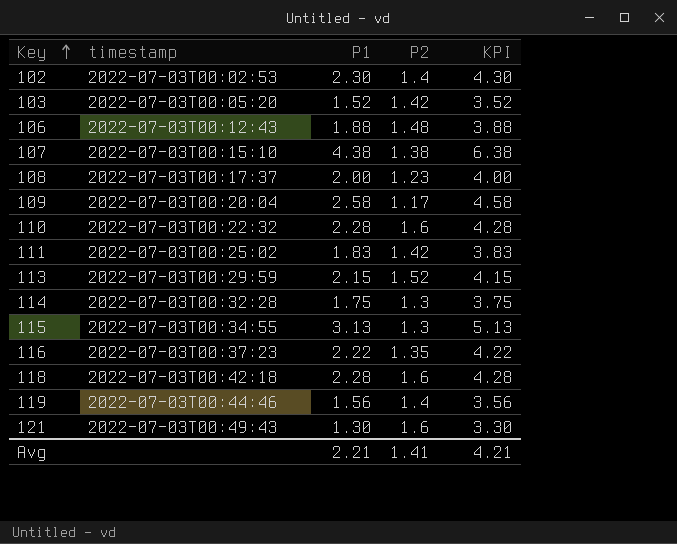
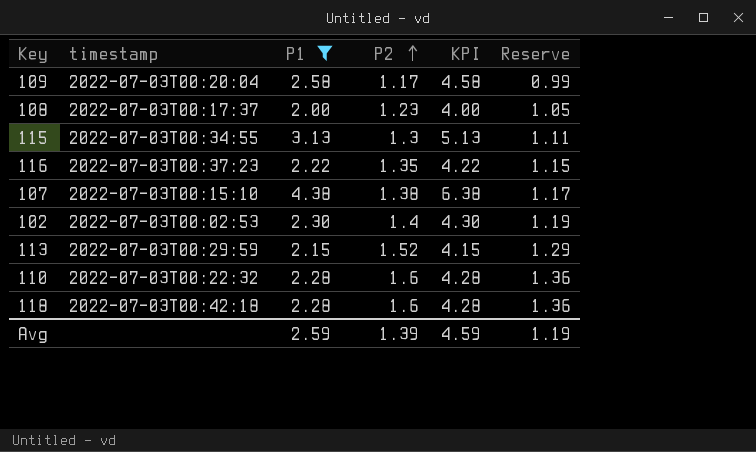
filter: none -> P1 >= 2.00
row order: Key ascending -> P2 ascending
column Reserve | formula: none -> [P2] * 0.85
Avg | P1: 2.21 -> 2.59
Avg | P2: 1.41 -> 1.39
Avg | KPI: 4.21 -> 4.59

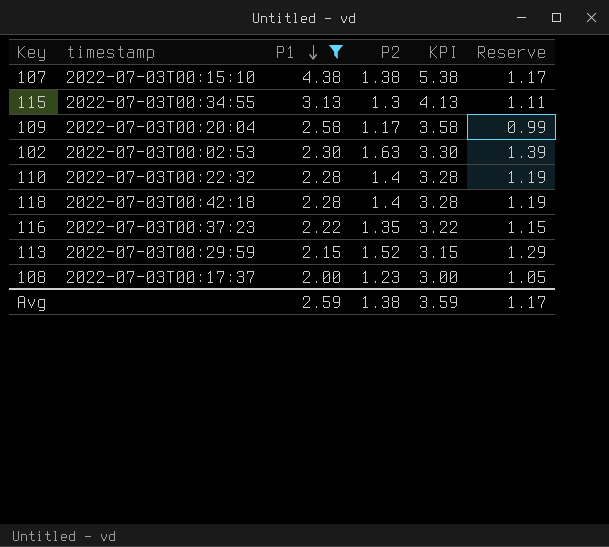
row order: P2 ascending -> P1 descending
column KPI | formula: [P1] + 2 -> [P1] + 1
102 | P2: 1.4 -> 1.63
102 | Reserve: 1.19 -> 1.39
110 | P2: 1.6 -> 1.4
110 | Reserve: 1.36 -> 1.19
118 | P2: 1.6 -> 1.4
118 | Reserve: 1.36 -> 1.19
Avg | P2: 1.39 -> 1.38
Avg | KPI: 4.59 -> 3.59
Avg | Reserve: 1.19 -> 1.17

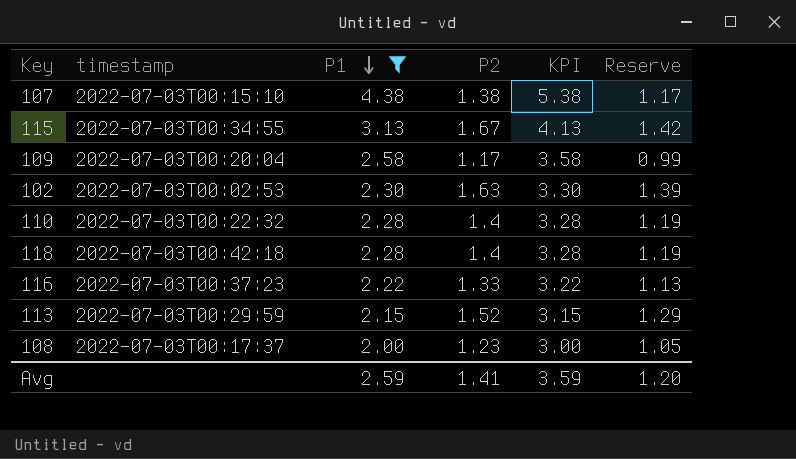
115 | P2: 1.3 -> 1.67
115 | Reserve: 1.11 -> 1.42
116 | P2: 1.35 -> 1.33
116 | Reserve: 1.15 -> 1.13
Avg | P2: 1.38 -> 1.41
Avg | Reserve: 1.17 -> 1.20

